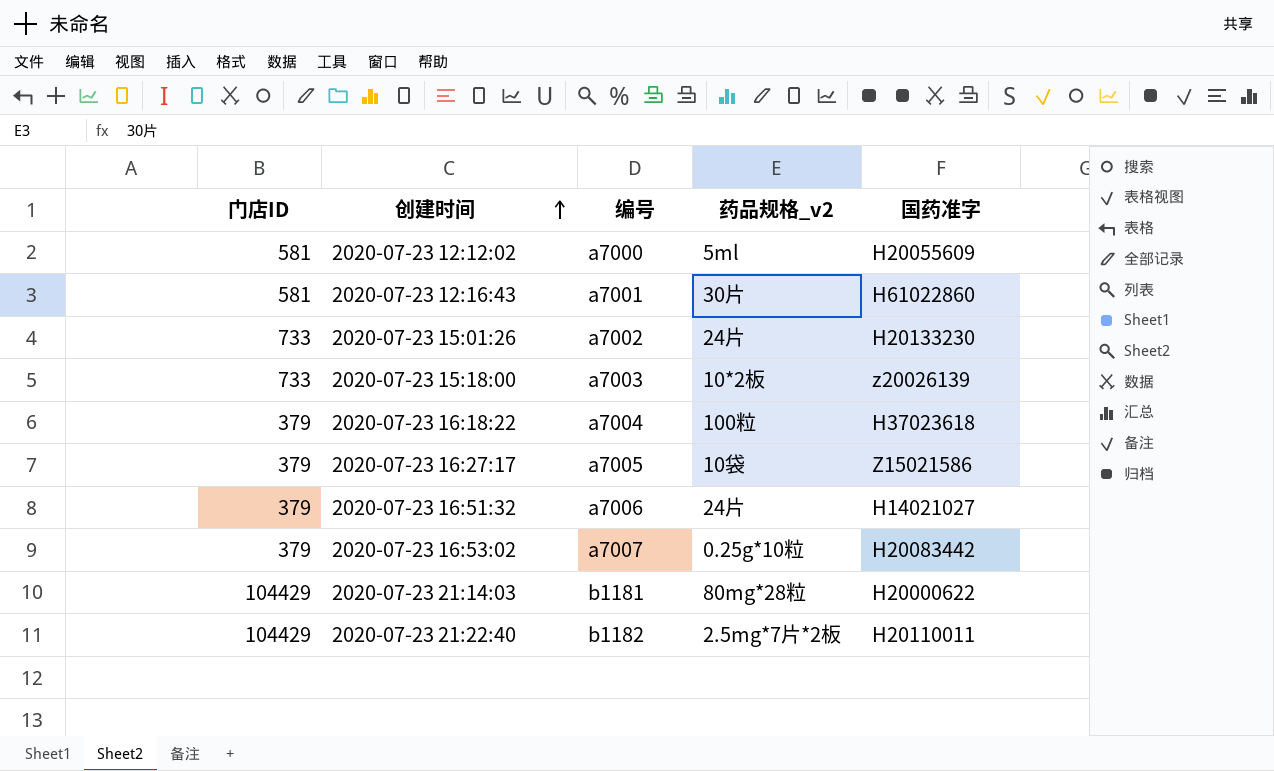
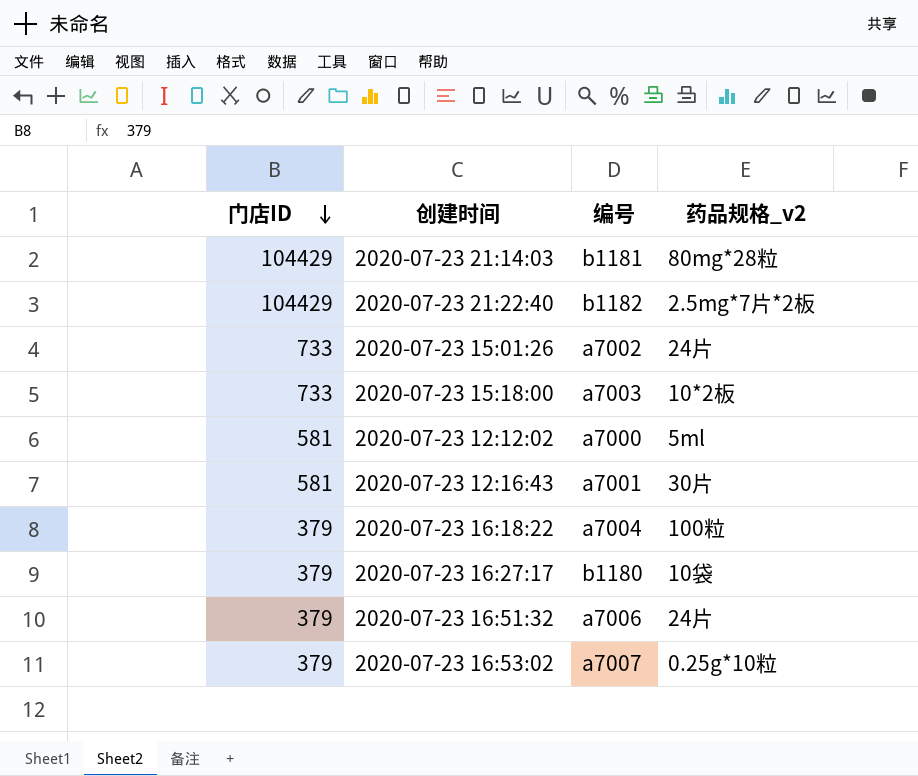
row order: 创建时间 ascending -> 门店ID descending
column 国药准字 | position: 5 -> none
2020-07-23 16:27:17 | 编号: a7005 -> b1180

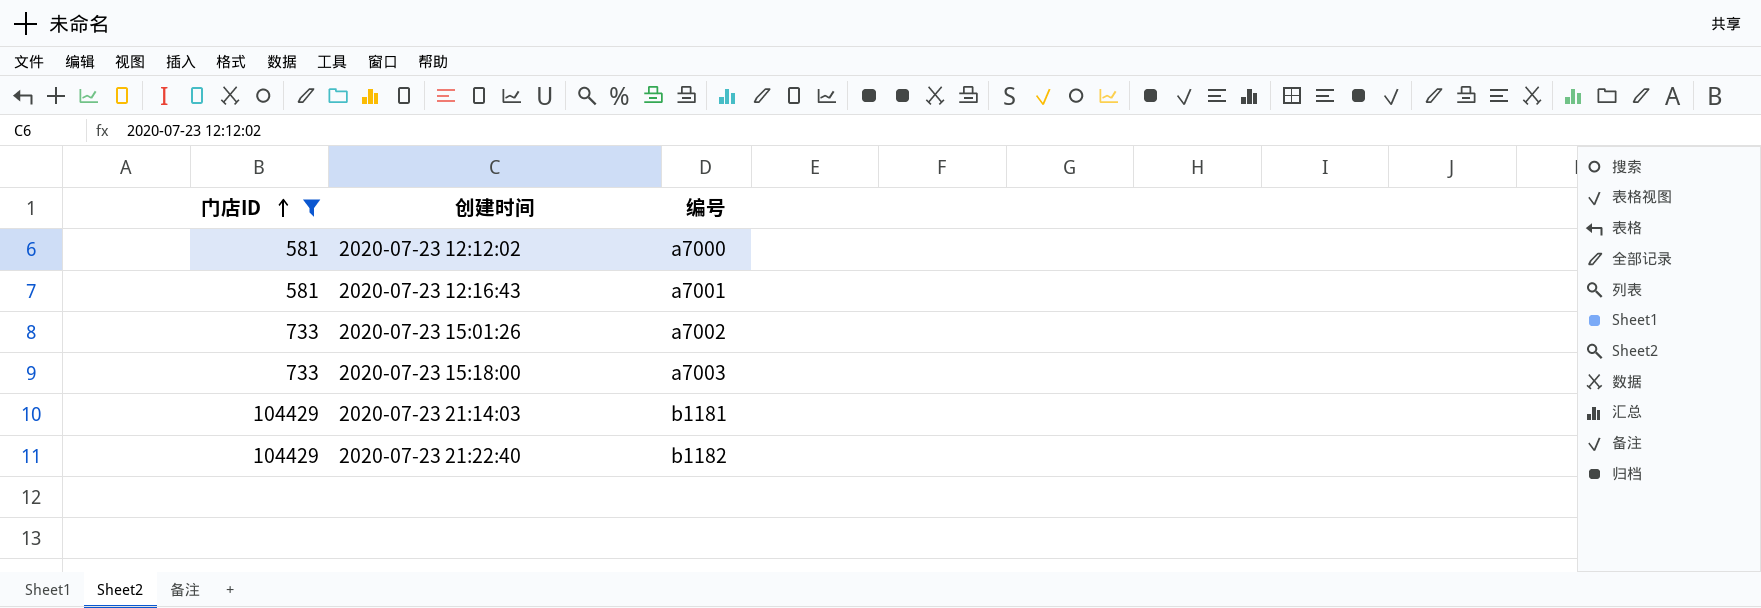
filter: none -> 门店ID != 379
row order: 门店ID descending -> 门店ID ascending
column 药品规格_v2 | position: 4 -> none

